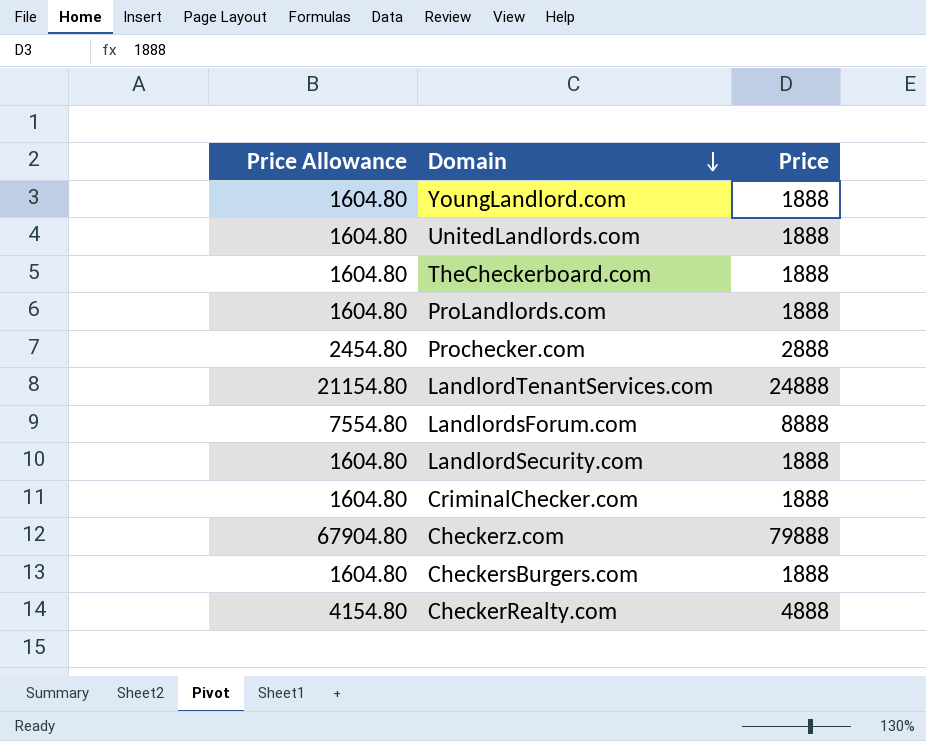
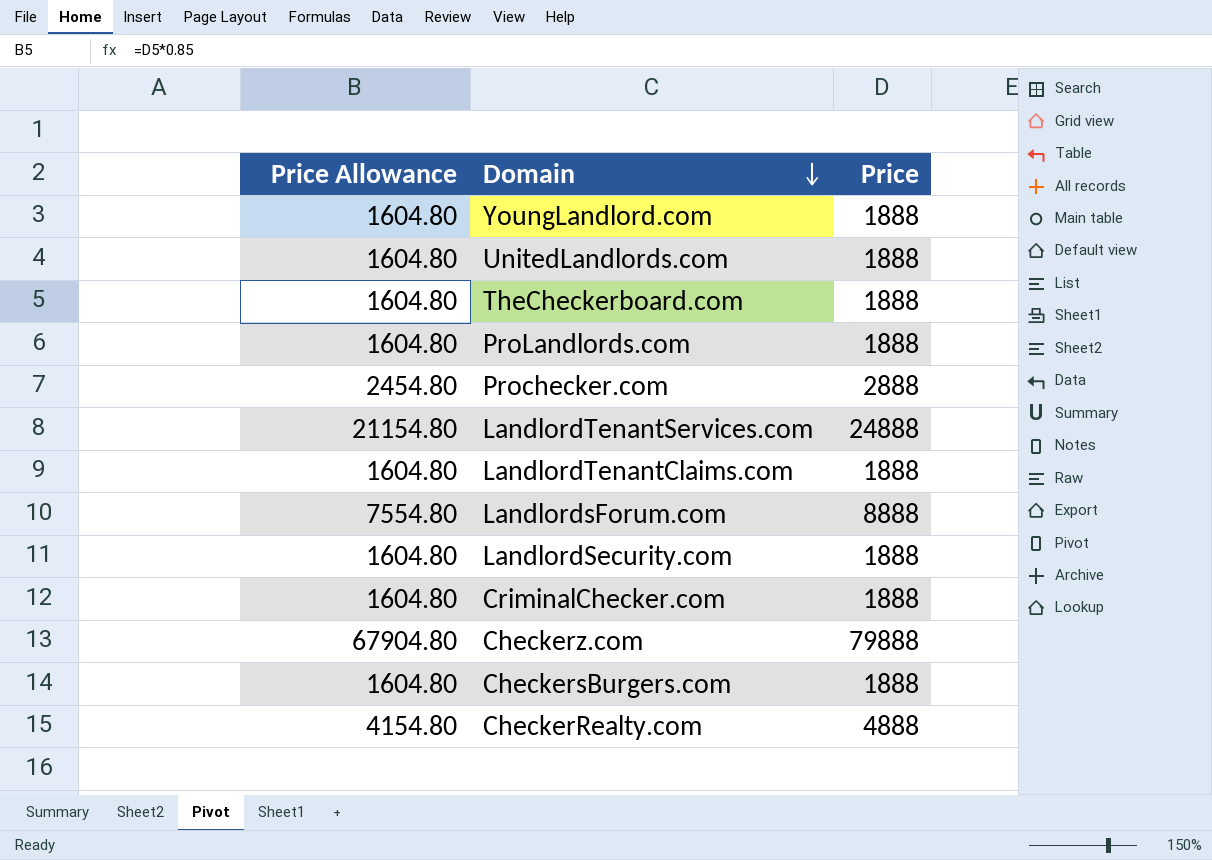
row LandlordTenantClaims.com: none -> 1604.80 | 1888

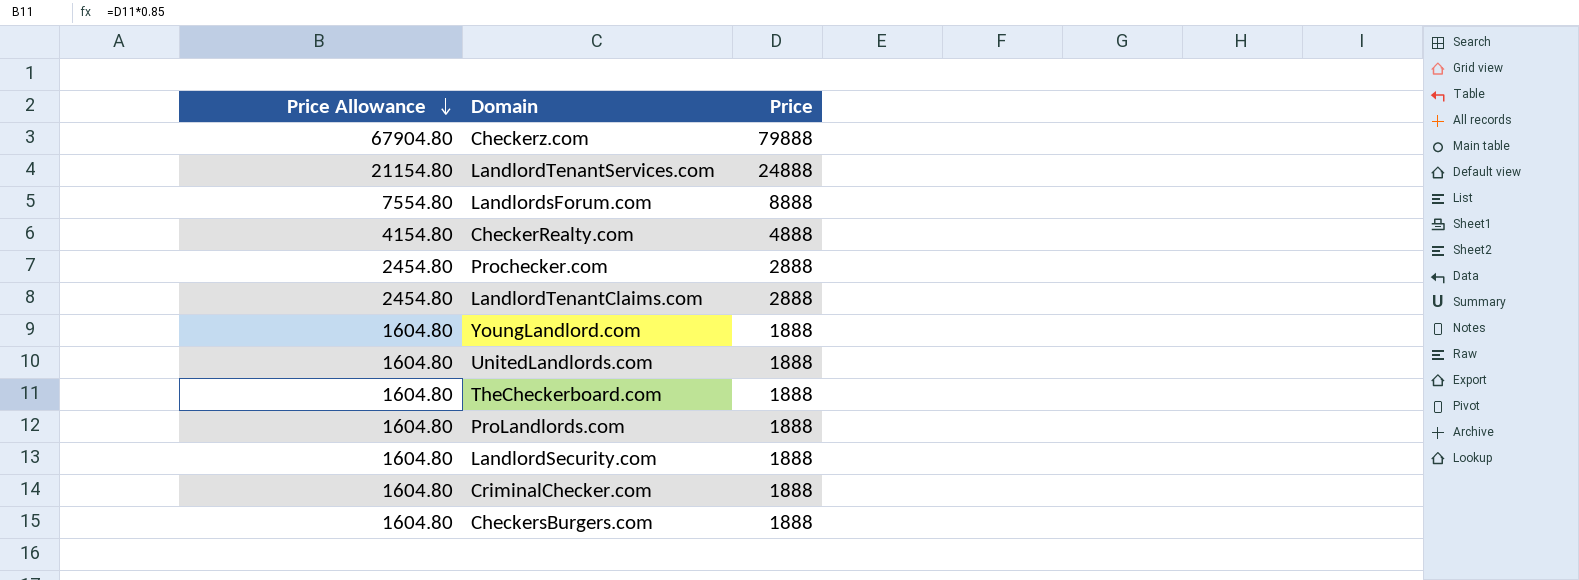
row order: Domain descending -> Price Allowance descending
LandlordTenantClaims.com | Price Allowance: 1604.80 -> 2454.80
LandlordTenantClaims.com | Price: 1888 -> 2888

